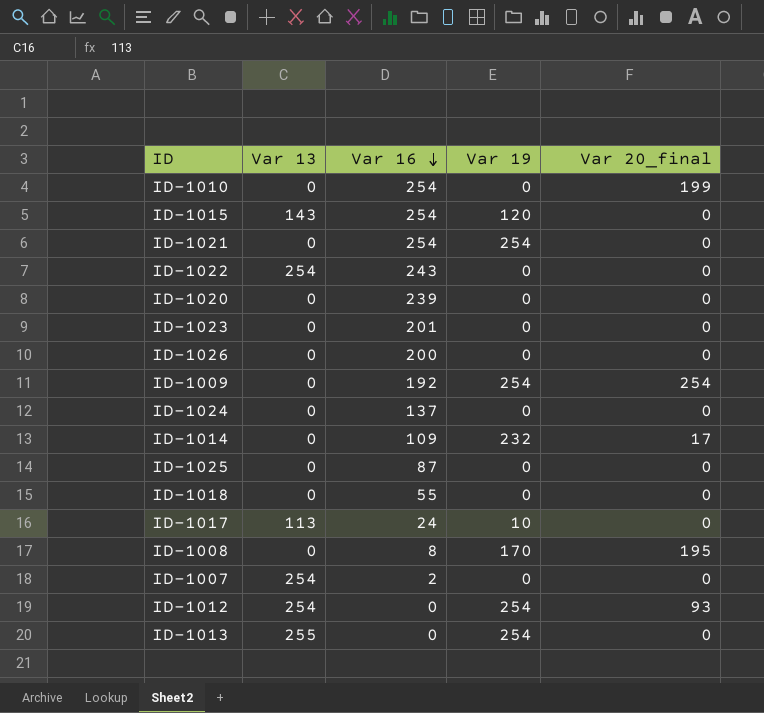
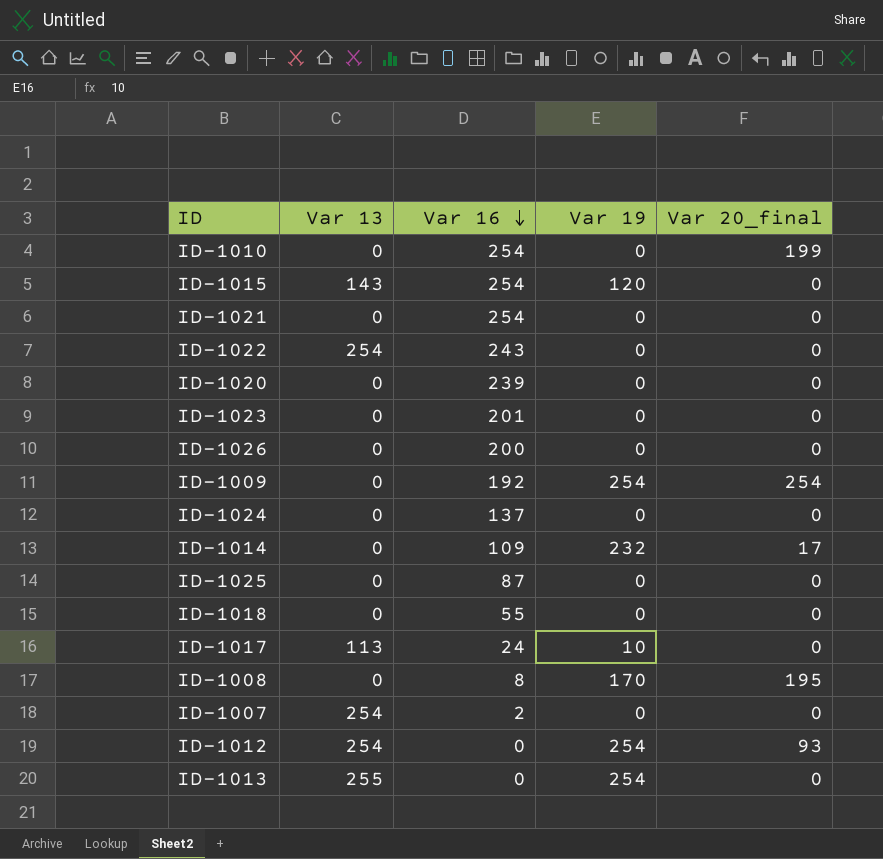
ID-1021 | Var 19: 254 -> 0

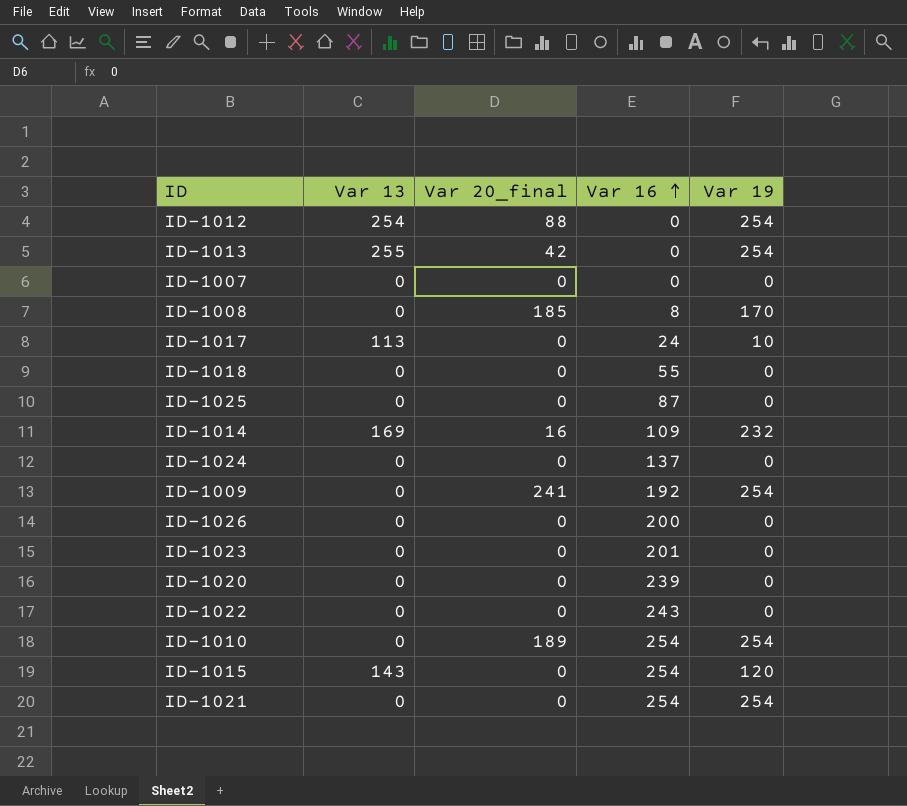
row order: Var 16 descending -> Var 16 ascending
column Var 20_final | position: 5 -> 3
ID-1012 | Var 20_final: 93 -> 88
ID-1013 | Var 20_final: 0 -> 42
ID-1007 | Var 13: 254 -> 0
ID-1007 | Var 16: 2 -> 0
ID-1008 | Var 20_final: 195 -> 185
ID-1014 | Var 13: 0 -> 169
ID-1014 | Var 20_final: 17 -> 16
ID-1009 | Var 20_final: 254 -> 241
ID-1022 | Var 13: 254 -> 0
ID-1010 | Var 20_final: 199 -> 189
ID-1010 | Var 19: 0 -> 254
ID-1021 | Var 19: 0 -> 254

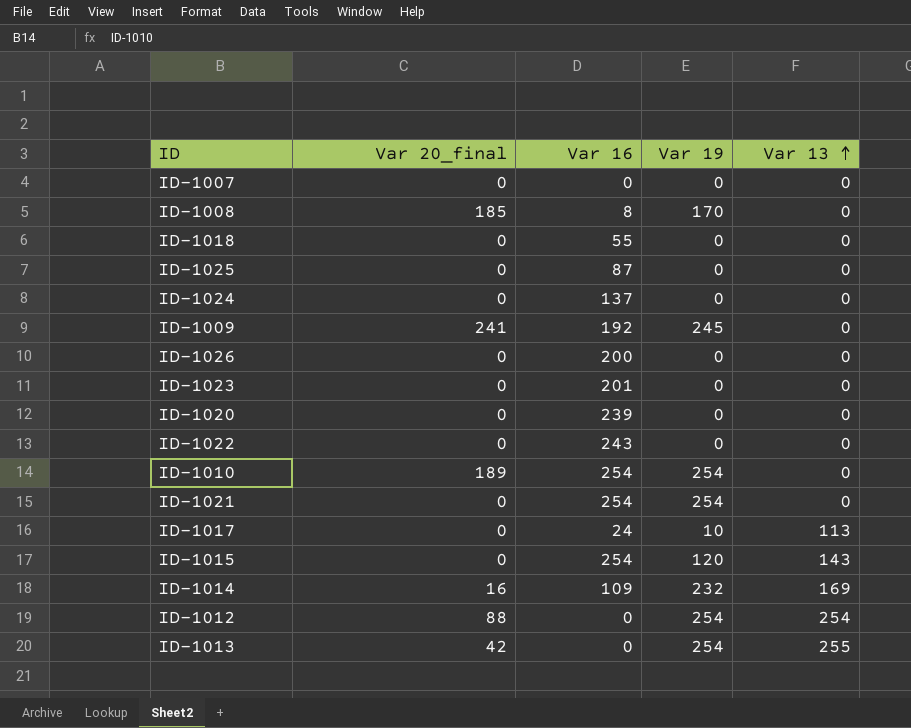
row order: Var 16 ascending -> Var 13 ascending
column Var 13 | position: 2 -> 5
ID-1009 | Var 19: 254 -> 245

